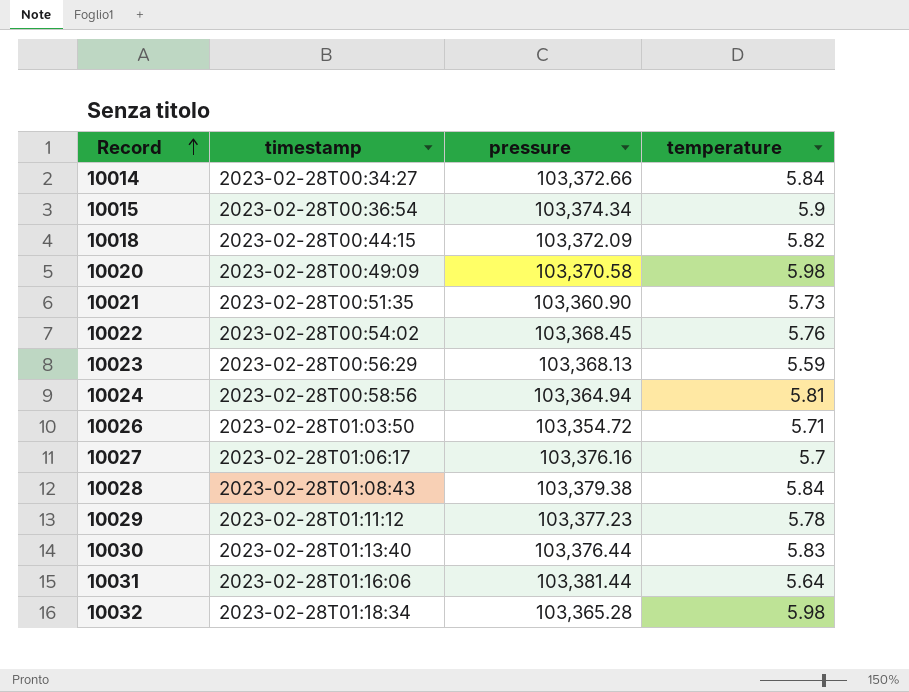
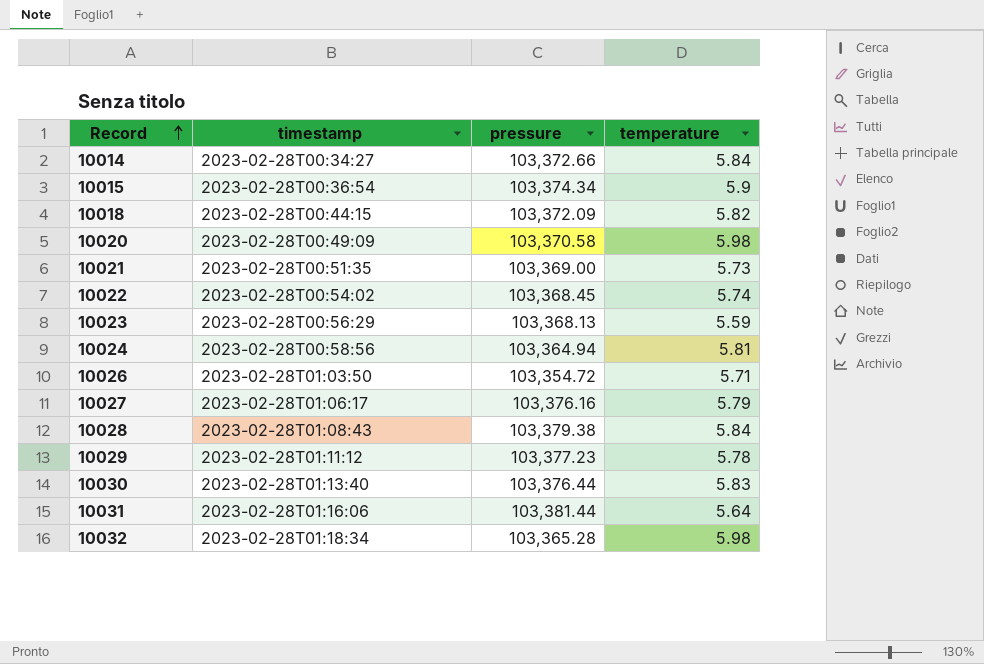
10021 | pressure: 103,360.90 -> 103,369.00
10022 | temperature: 5.76 -> 5.74
10027 | temperature: 5.7 -> 5.79

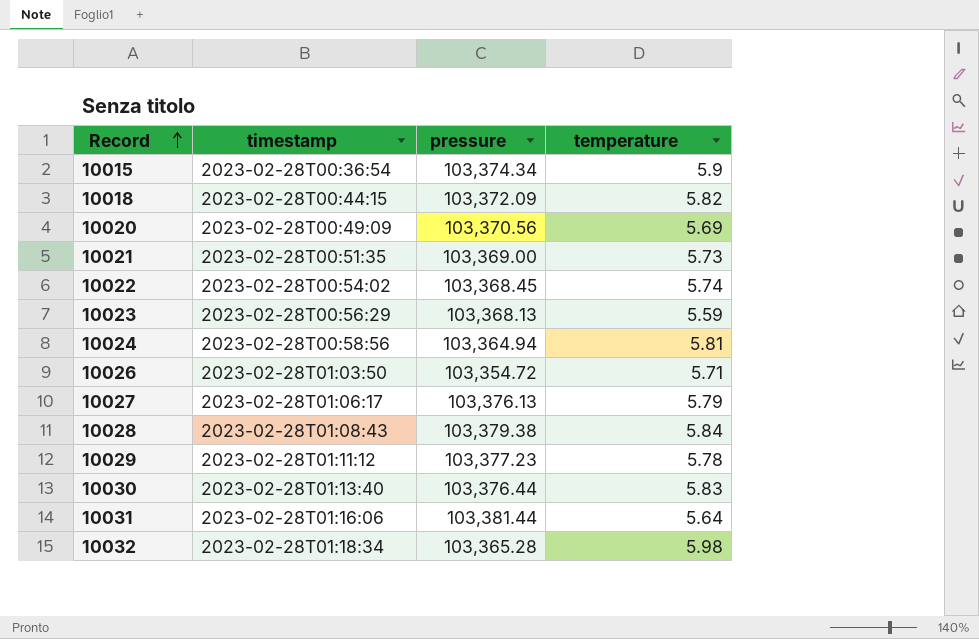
row 10014: 2023-02-28T00:34:27 | 103,372.66 | 5.84 -> none
10020 | pressure: 103,370.58 -> 103,370.56
10020 | temperature: 5.98 -> 5.69
10027 | pressure: 103,376.16 -> 103,376.13

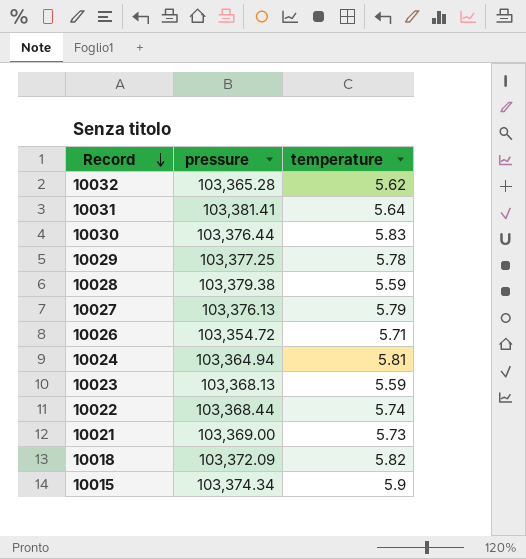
row order: Record ascending -> Record descending
column timestamp | position: 2 -> none
row 10020: 2023-02-28T00:49:09 | 103,370.56 | 5.69 -> none
10032 | temperature: 5.98 -> 5.62
10031 | pressure: 103,381.44 -> 103,381.41
10029 | pressure: 103,377.23 -> 103,377.25
10028 | temperature: 5.84 -> 5.59
10022 | pressure: 103,368.45 -> 103,368.44

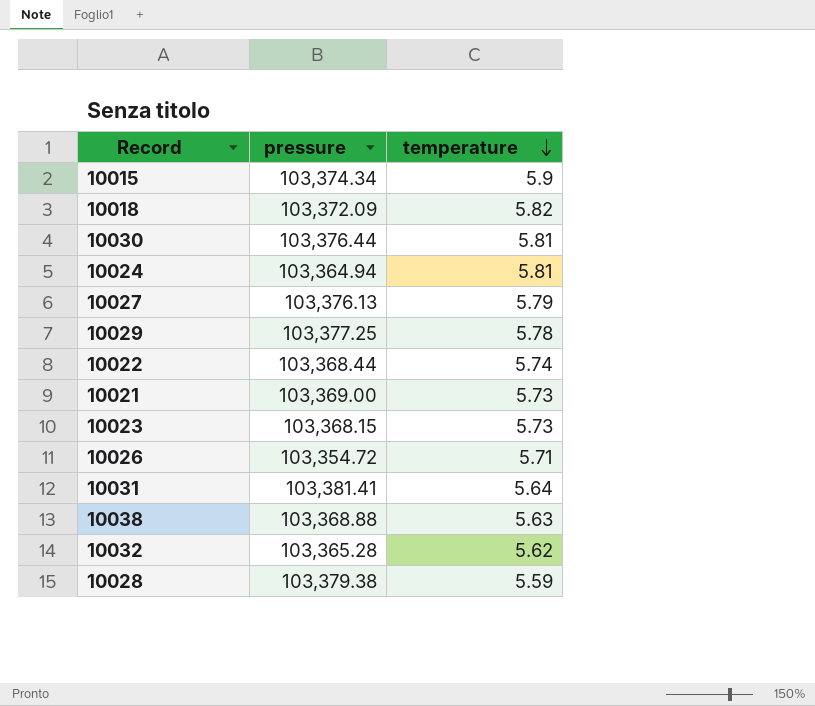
row order: Record descending -> temperature descending
10030 | temperature: 5.83 -> 5.81
10023 | pressure: 103,368.13 -> 103,368.15
10023 | temperature: 5.59 -> 5.73
row 10038: none -> 103,368.88 | 5.63

